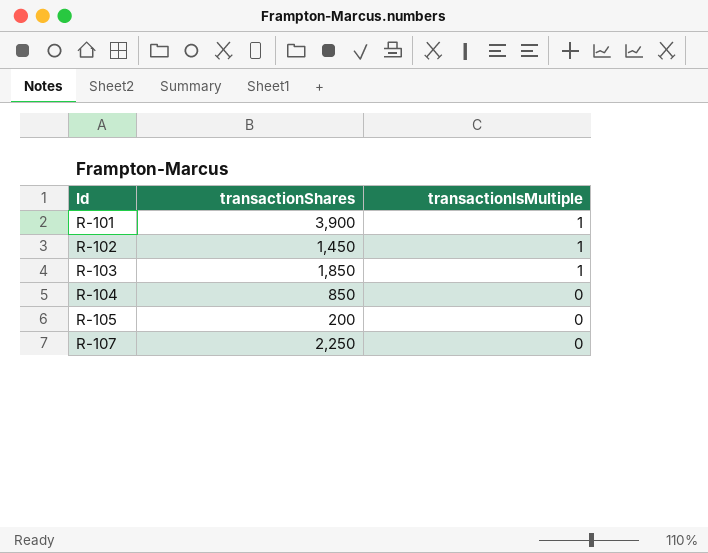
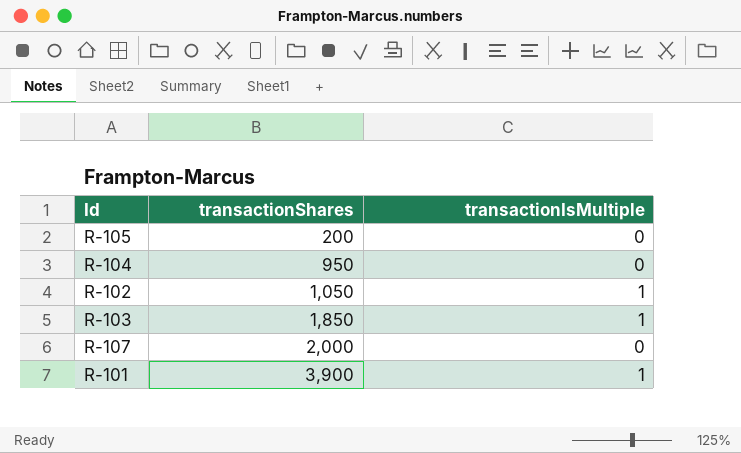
row order: Id ascending -> transactionShares ascending
R-104 | transactionShares: 850 -> 950
R-102 | transactionShares: 1,450 -> 1,050
R-107 | transactionShares: 2,250 -> 2,000

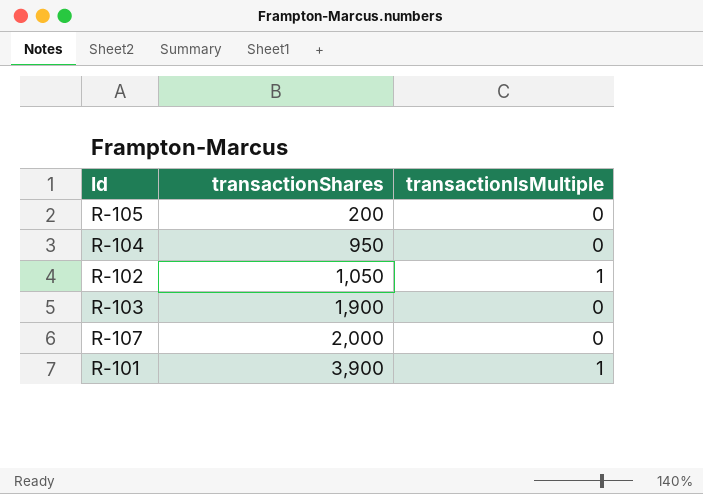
R-103 | transactionShares: 1,850 -> 1,900
R-103 | transactionIsMultiple: 1 -> 0

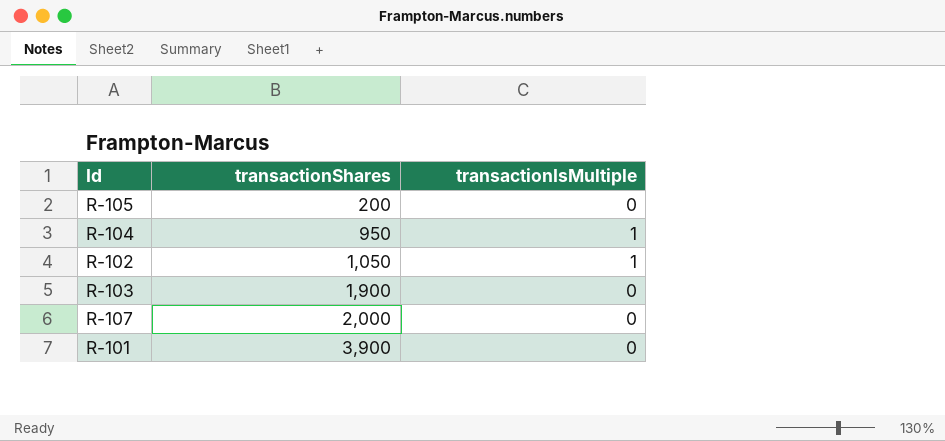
R-104 | transactionIsMultiple: 0 -> 1
R-101 | transactionIsMultiple: 1 -> 0

